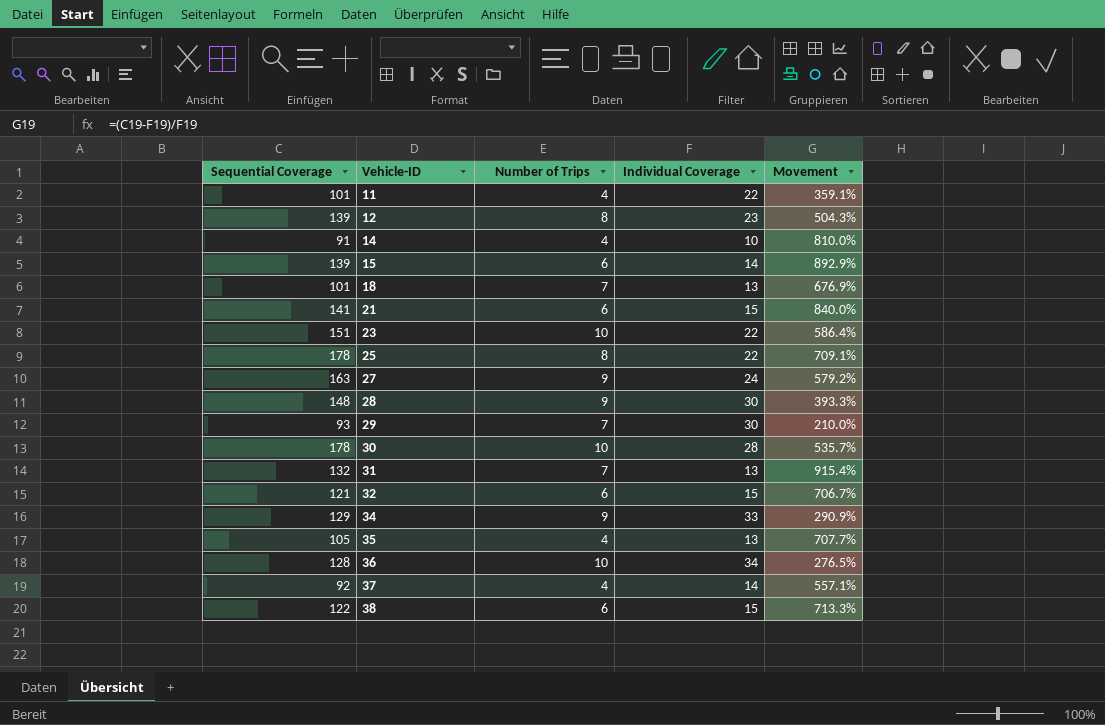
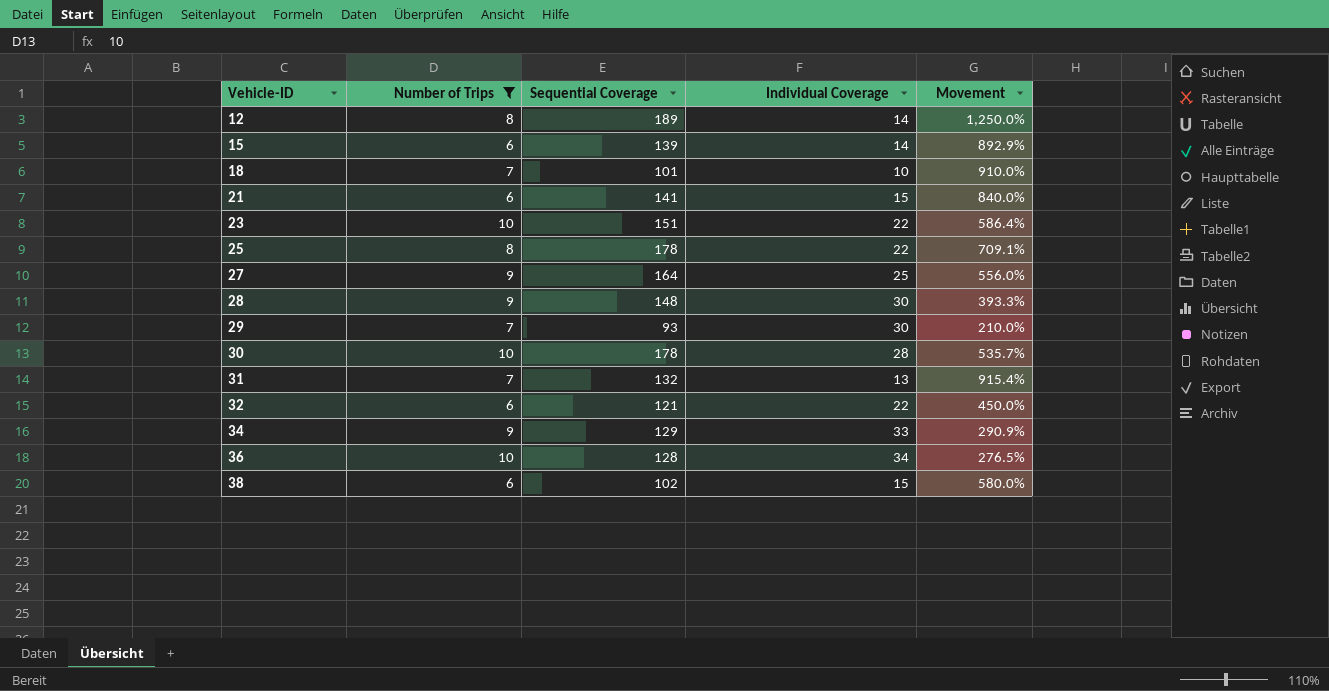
filter: none -> Number of Trips != 4
column Sequential Coverage | position: 1 -> 3
12 | Sequential Coverage: 139 -> 189
12 | Individual Coverage: 23 -> 14
12 | Movement: 504.3% -> 1,250.0%
18 | Individual Coverage: 13 -> 10
18 | Movement: 676.9% -> 910.0%
27 | Sequential Coverage: 163 -> 164
27 | Individual Coverage: 24 -> 25
27 | Movement: 579.2% -> 556.0%
32 | Individual Coverage: 15 -> 22
32 | Movement: 706.7% -> 450.0%
38 | Sequential Coverage: 122 -> 102
38 | Movement: 713.3% -> 580.0%

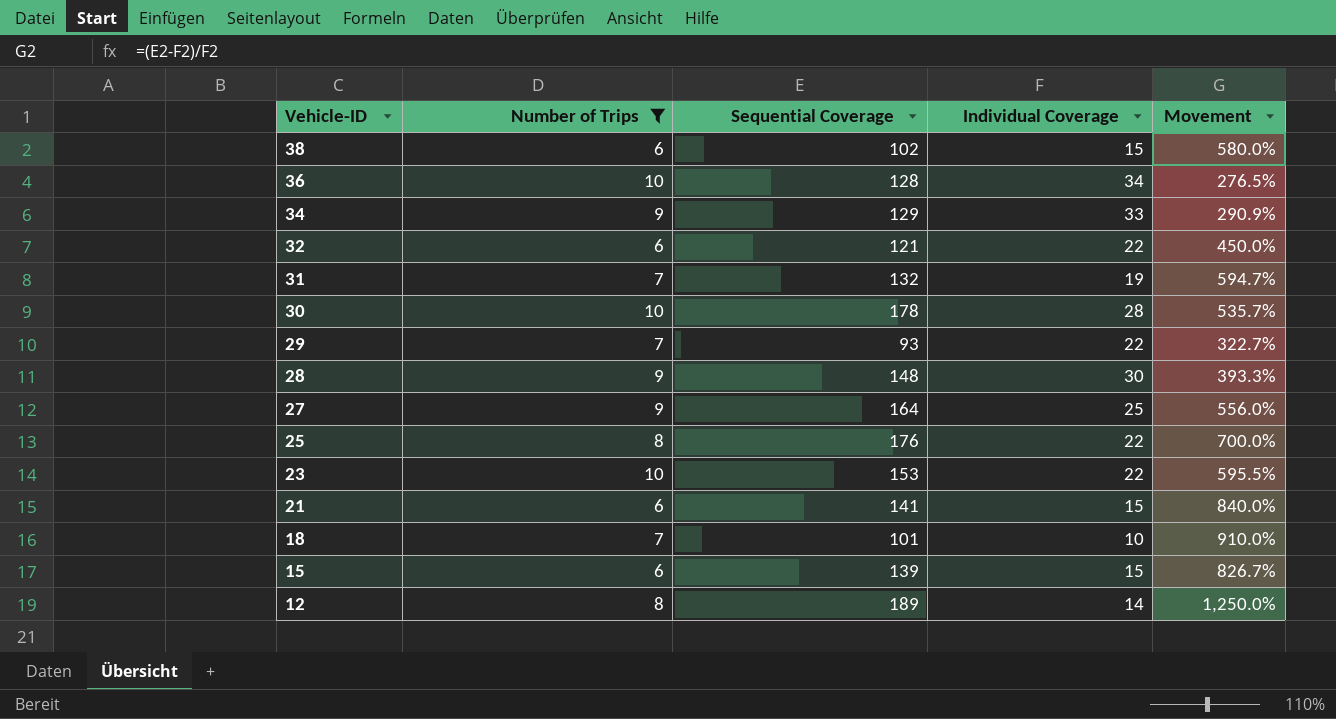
row order: Vehicle-ID ascending -> Vehicle-ID descending
31 | Individual Coverage: 13 -> 19
31 | Movement: 915.4% -> 594.7%
29 | Individual Coverage: 30 -> 22
29 | Movement: 210.0% -> 322.7%
25 | Sequential Coverage: 178 -> 176
25 | Movement: 709.1% -> 700.0%
23 | Sequential Coverage: 151 -> 153
23 | Movement: 586.4% -> 595.5%
15 | Individual Coverage: 14 -> 15
15 | Movement: 892.9% -> 826.7%

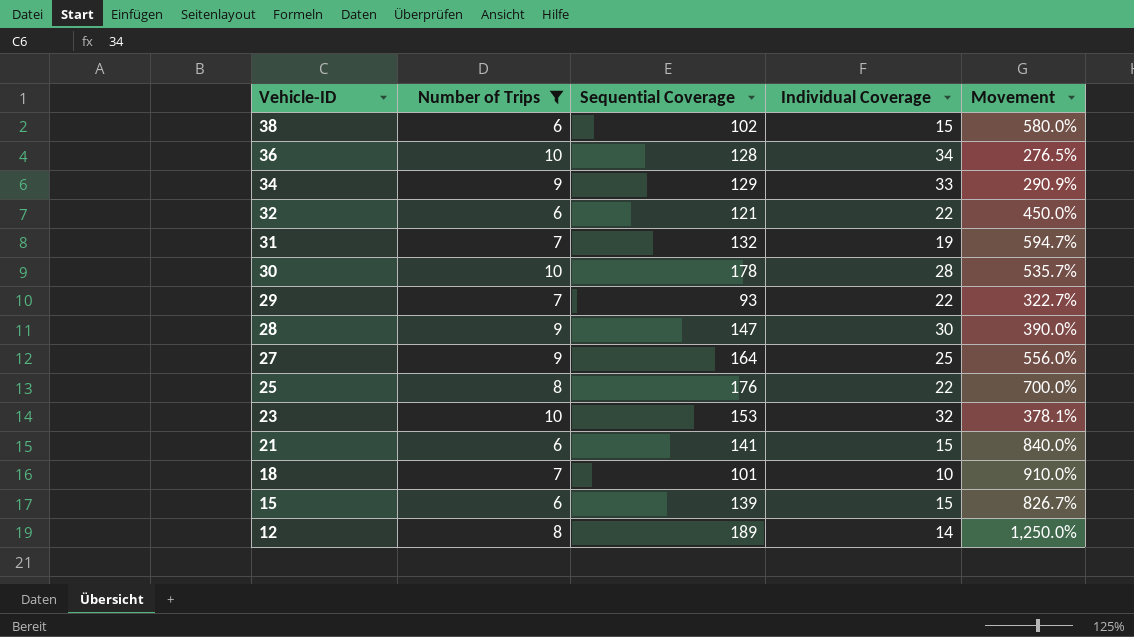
28 | Sequential Coverage: 148 -> 147
28 | Movement: 393.3% -> 390.0%
23 | Individual Coverage: 22 -> 32
23 | Movement: 595.5% -> 378.1%

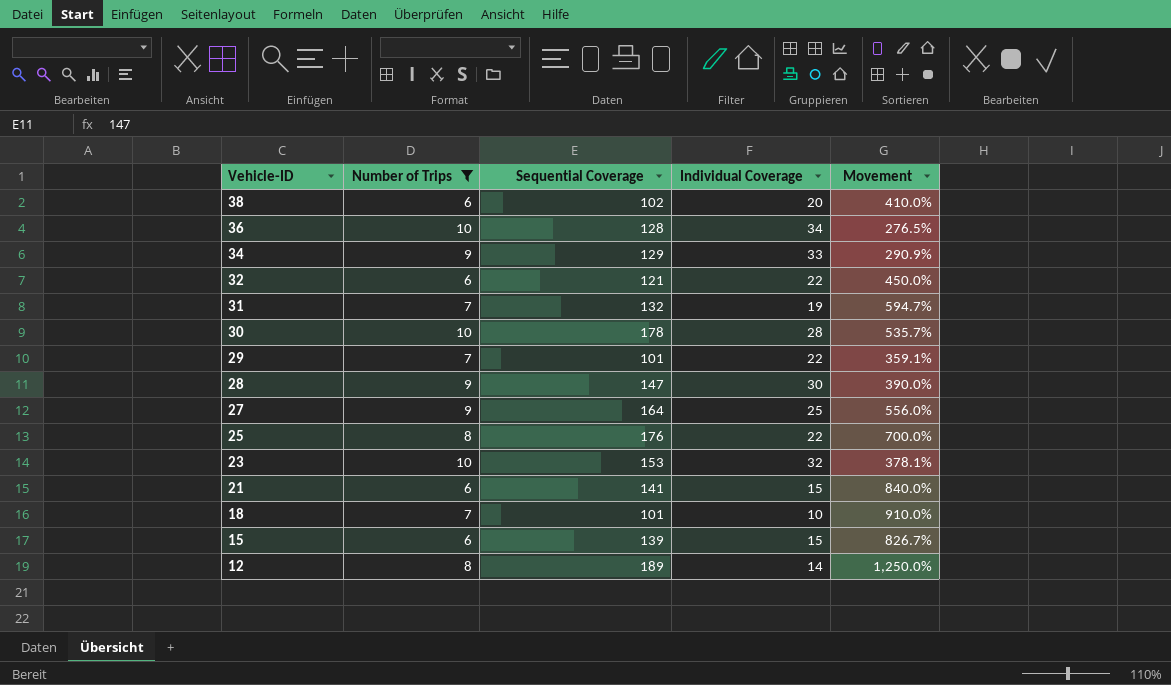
38 | Individual Coverage: 15 -> 20
38 | Movement: 580.0% -> 410.0%
29 | Sequential Coverage: 93 -> 101
29 | Movement: 322.7% -> 359.1%

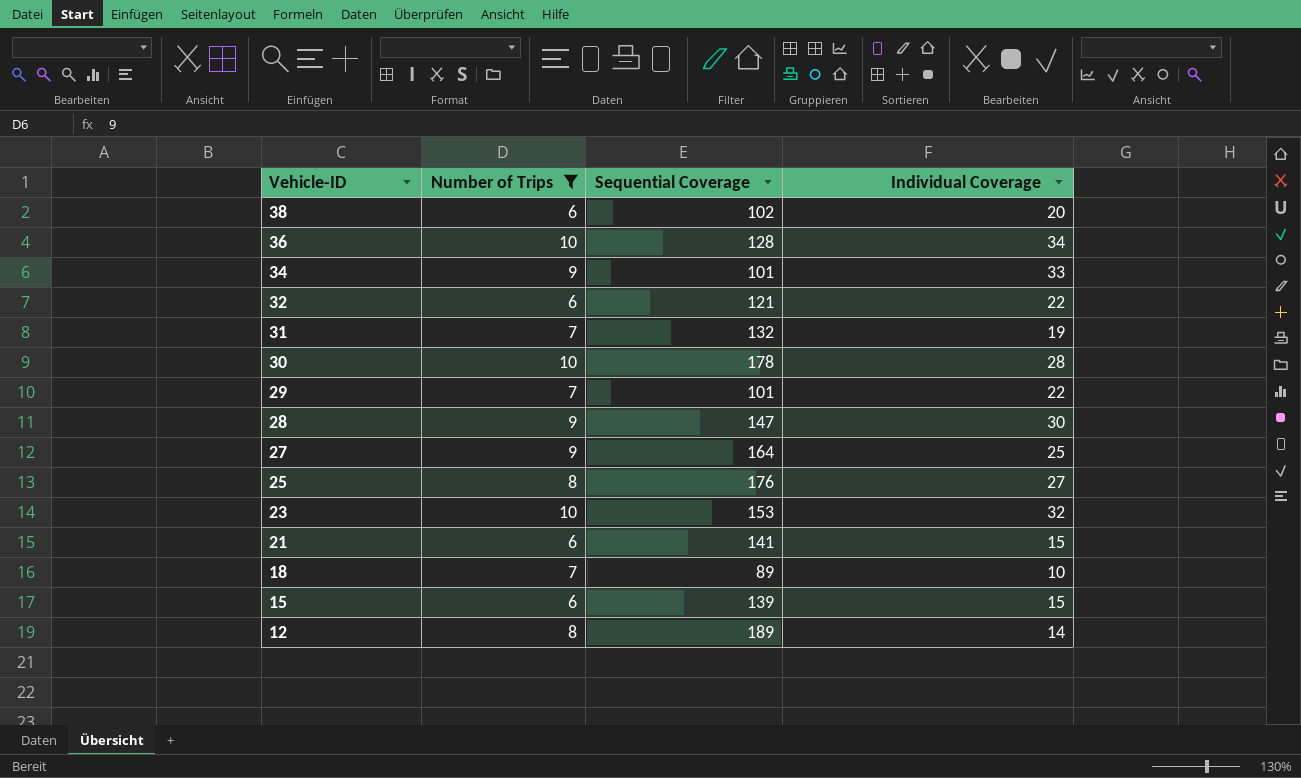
column Movement | formula: ([Sequential Coverage] - [Individual Coverage]) / [Individual Coverage] -> none
34 | Sequential Coverage: 129 -> 101
25 | Individual Coverage: 22 -> 27
18 | Sequential Coverage: 101 -> 89

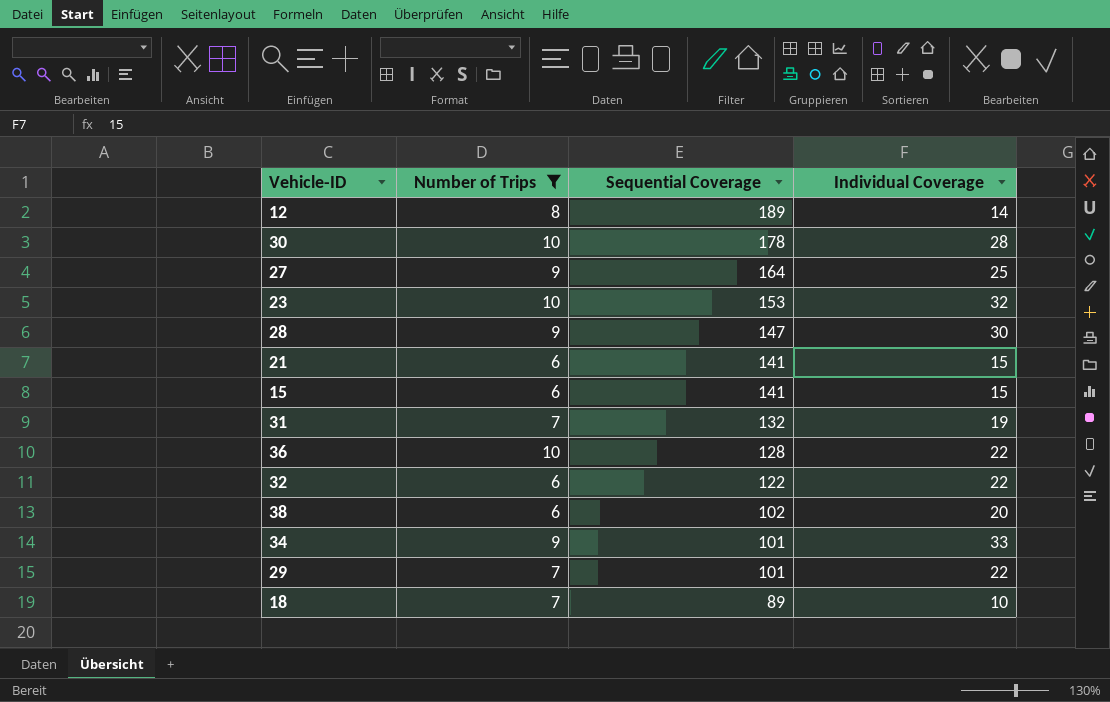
row order: Vehicle-ID descending -> Sequential Coverage descending
row 25: 8 | 176 | 27 -> none
15 | Sequential Coverage: 139 -> 141
36 | Individual Coverage: 34 -> 22
32 | Sequential Coverage: 121 -> 122

